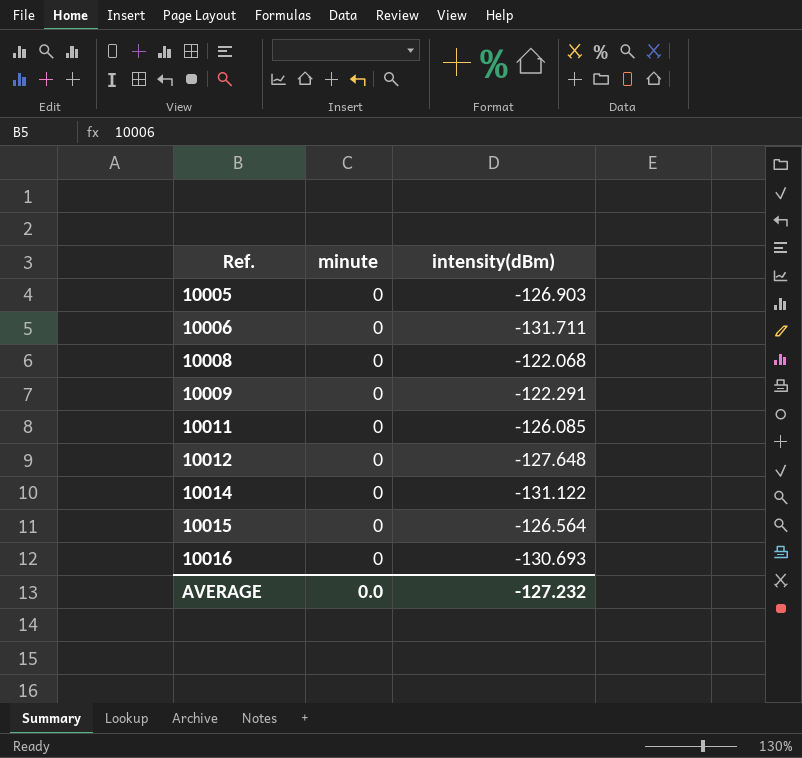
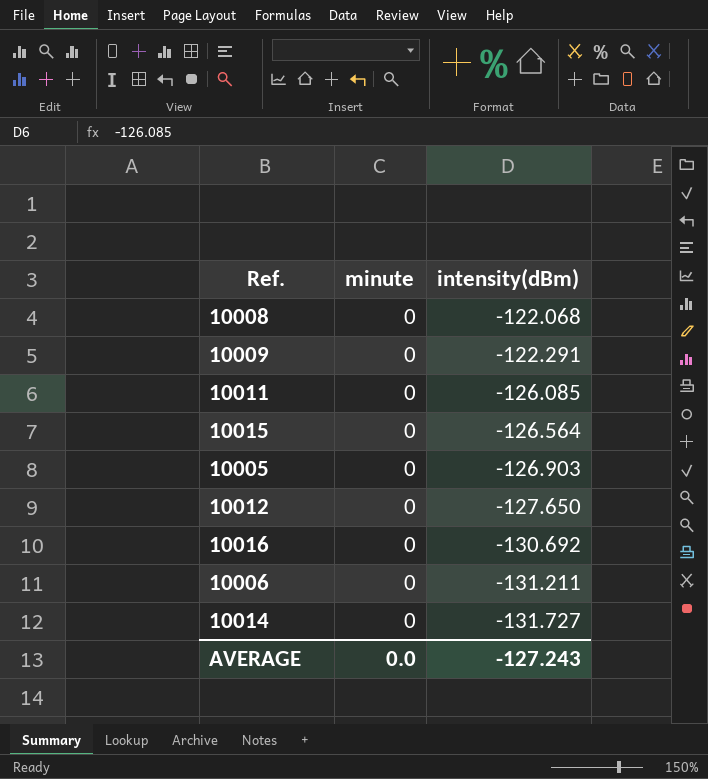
row order: Ref. ascending -> intensity(dBm) descending
10012 | intensity(dBm): -127.648 -> -127.650
10016 | intensity(dBm): -130.693 -> -130.692
10006 | intensity(dBm): -131.711 -> -131.211
10014 | intensity(dBm): -131.122 -> -131.727
AVERAGE | intensity(dBm): -127.232 -> -127.243

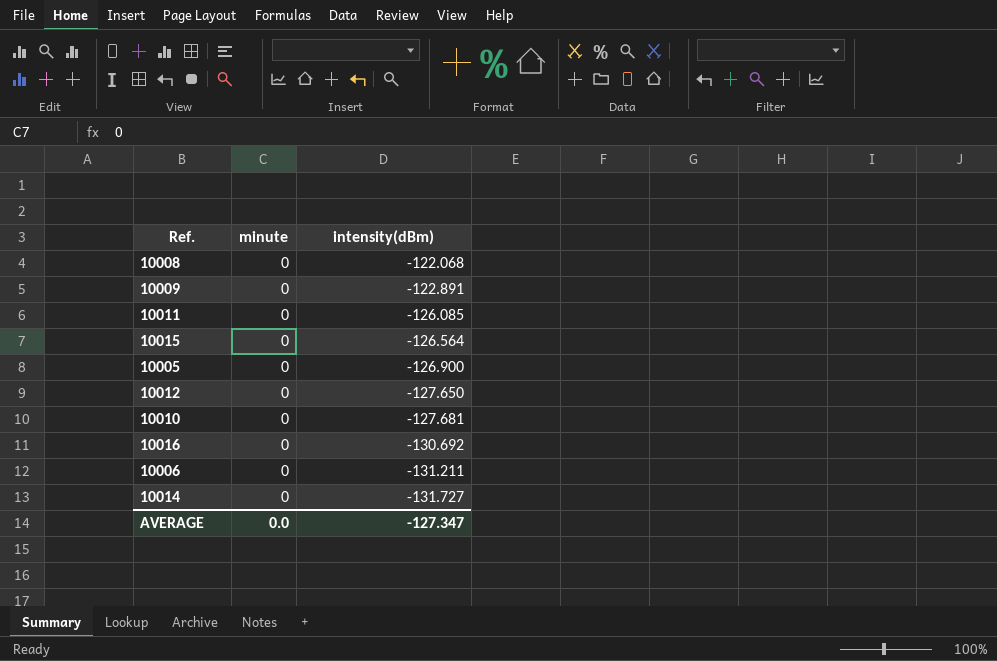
10009 | intensity(dBm): -122.291 -> -122.891
10005 | intensity(dBm): -126.903 -> -126.900
row 10010: none -> 0 | -127.681
AVERAGE | intensity(dBm): -127.243 -> -127.347

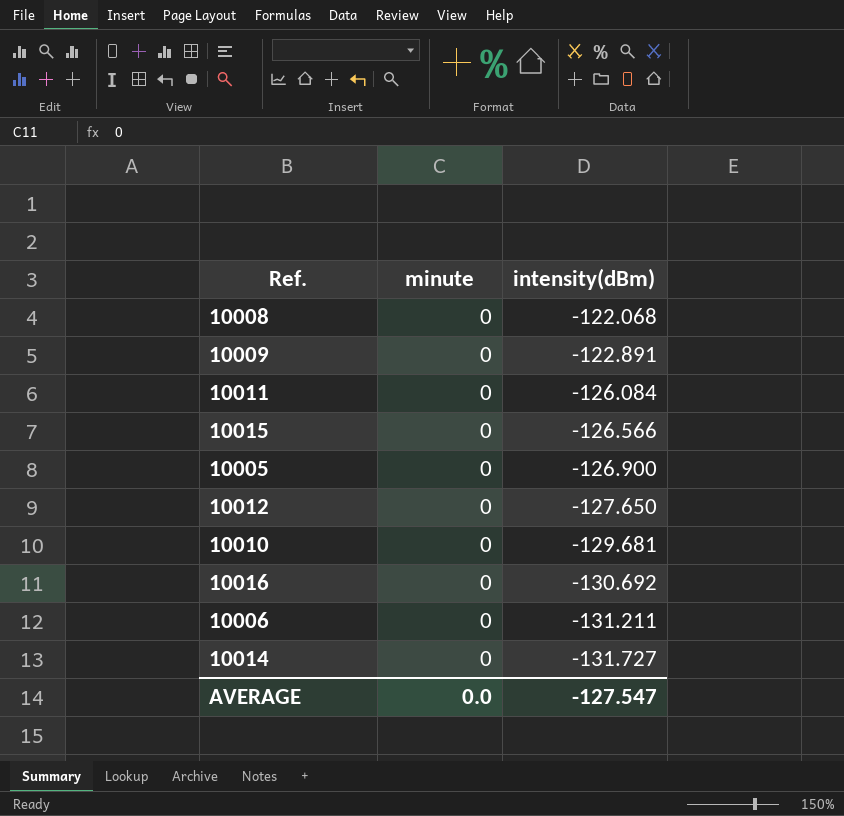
10011 | intensity(dBm): -126.085 -> -126.084
10015 | intensity(dBm): -126.564 -> -126.566
10010 | intensity(dBm): -127.681 -> -129.681
AVERAGE | intensity(dBm): -127.347 -> -127.547

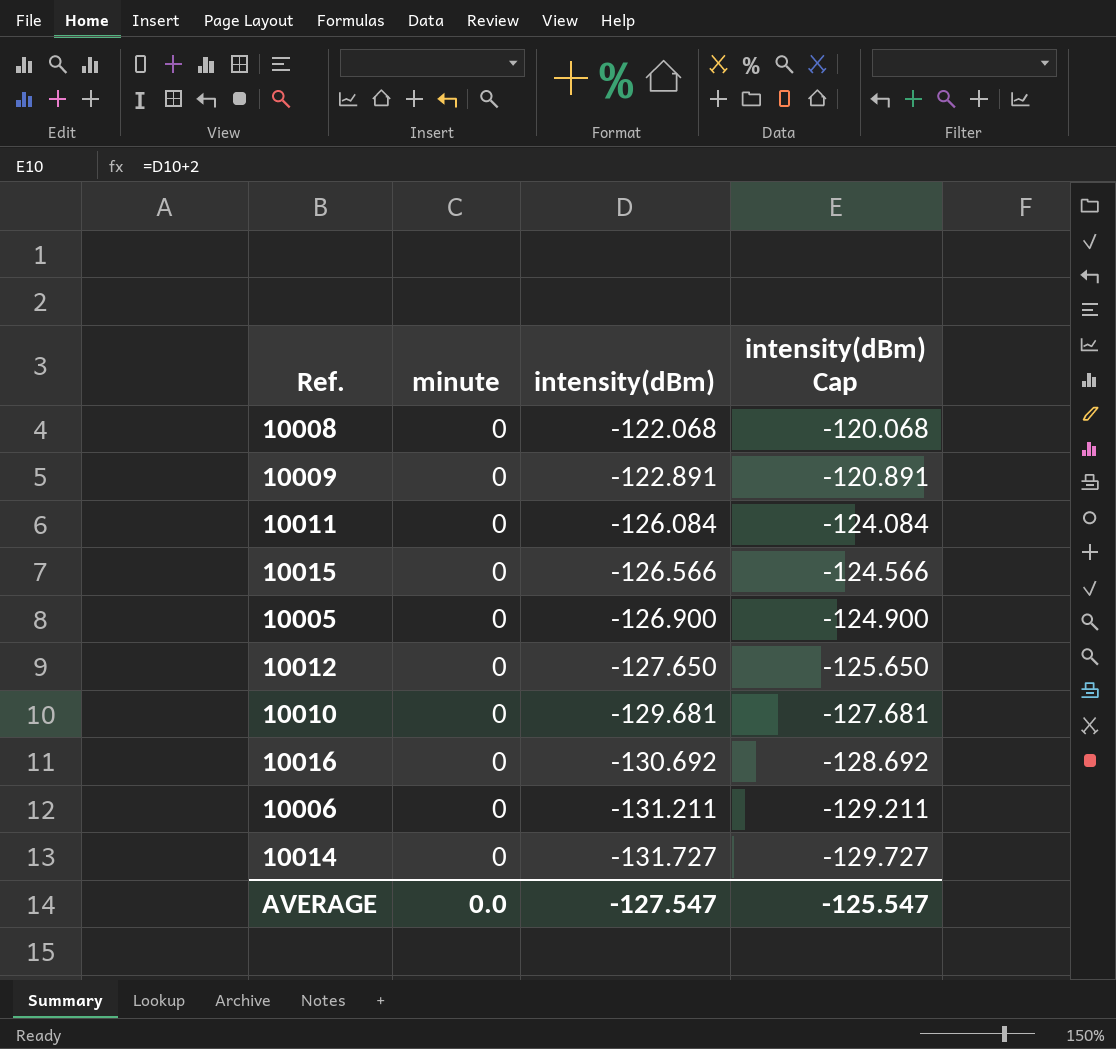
column intensity(dBm) Cap | formula: none -> [intensity(dBm)] + 2

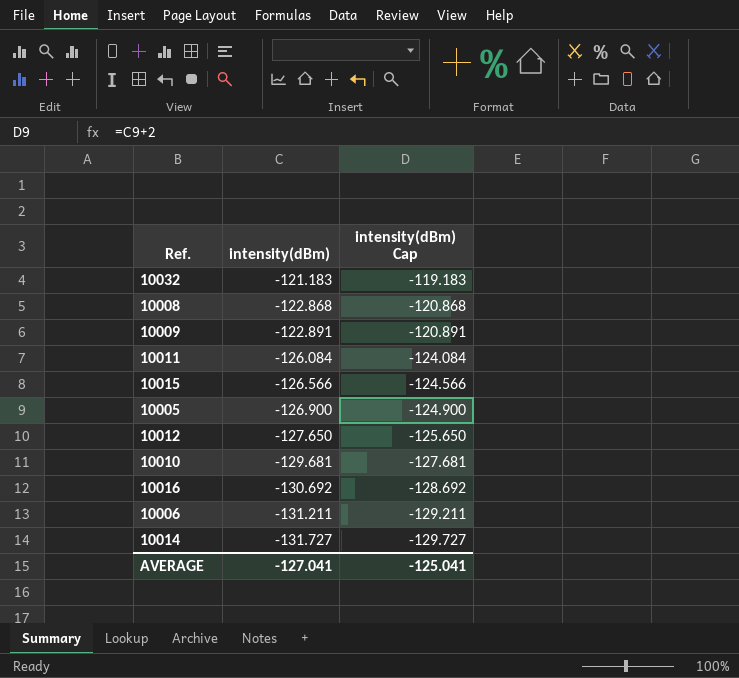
column minute | position: 2 -> none
row 10032: none -> -121.183 | -119.183
10008 | intensity(dBm): -122.068 -> -122.868
10008 | intensity(dBm) Cap: -120.068 -> -120.868
AVERAGE | intensity(dBm): -127.547 -> -127.041
AVERAGE | intensity(dBm) Cap: -125.547 -> -125.041

